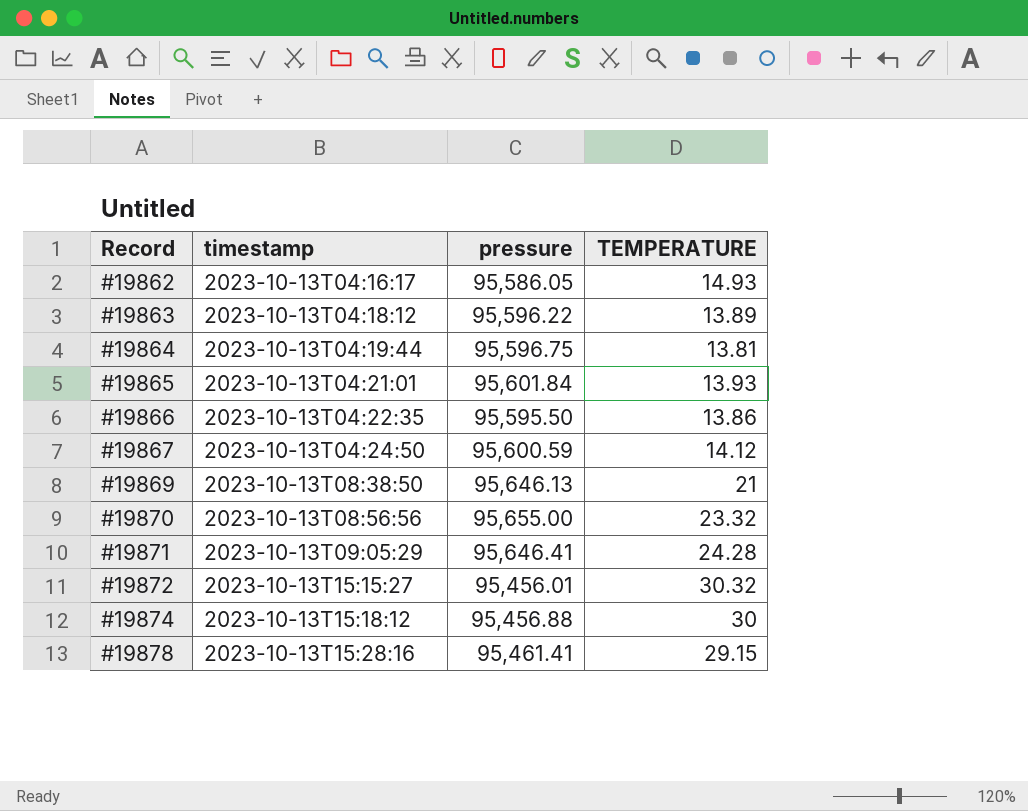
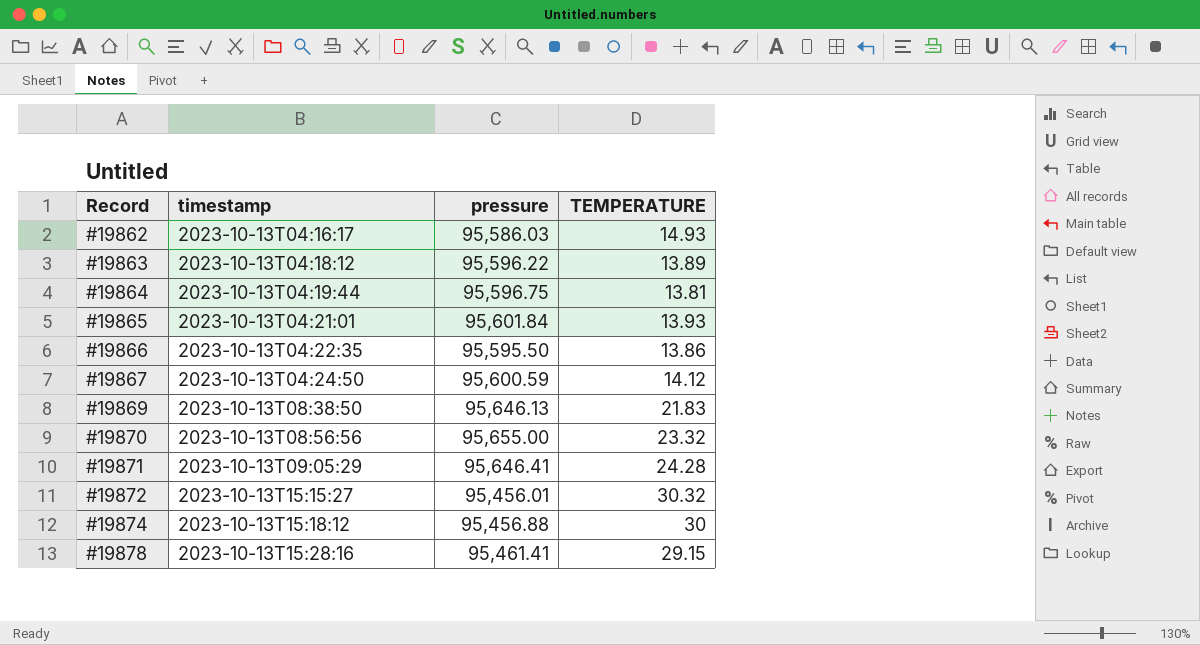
#19862 | pressure: 95,586.05 -> 95,586.03
#19869 | TEMPERATURE: 21 -> 21.83

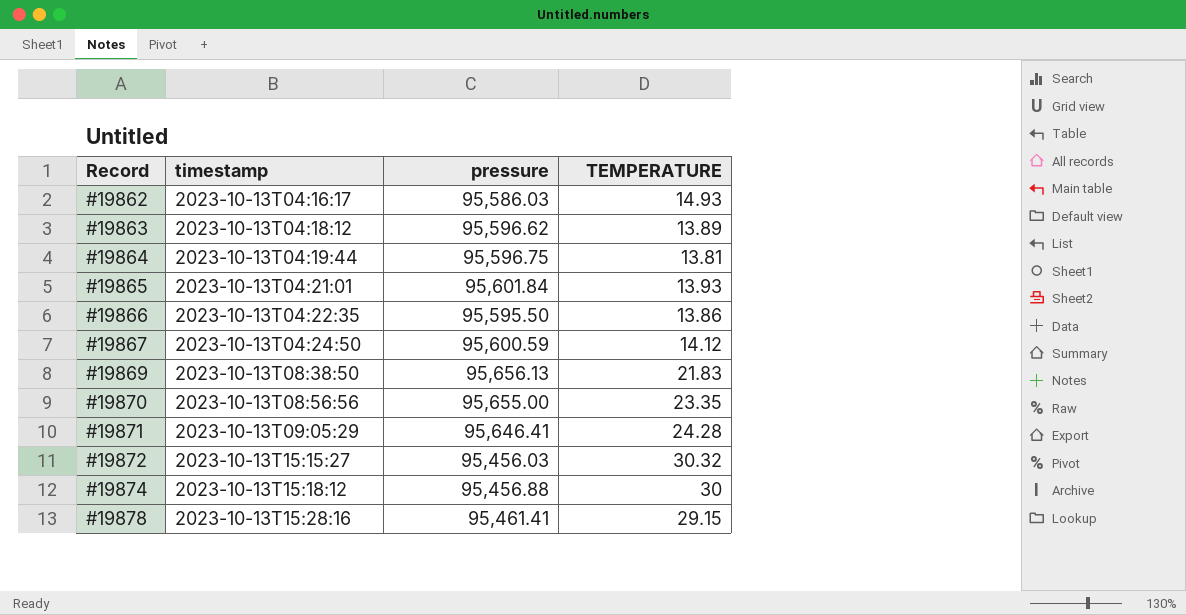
#19863 | pressure: 95,596.22 -> 95,596.62
#19869 | pressure: 95,646.13 -> 95,656.13
#19870 | TEMPERATURE: 23.32 -> 23.35
#19872 | pressure: 95,456.01 -> 95,456.03

